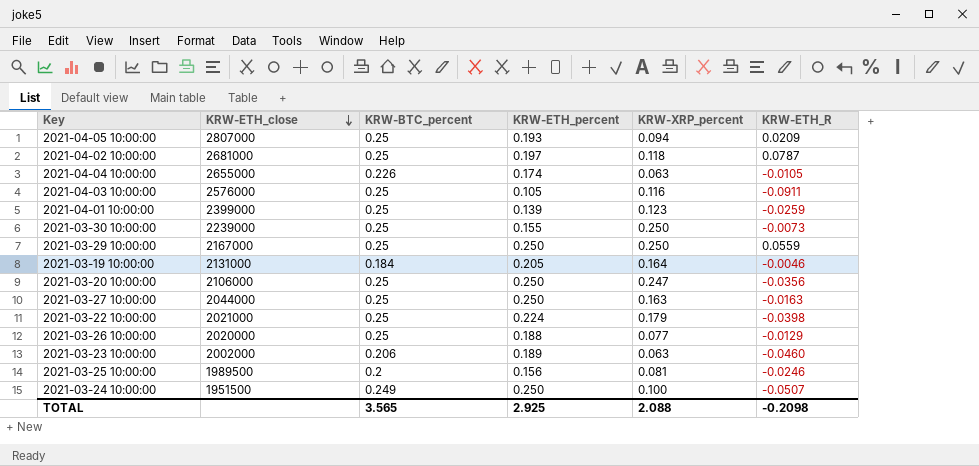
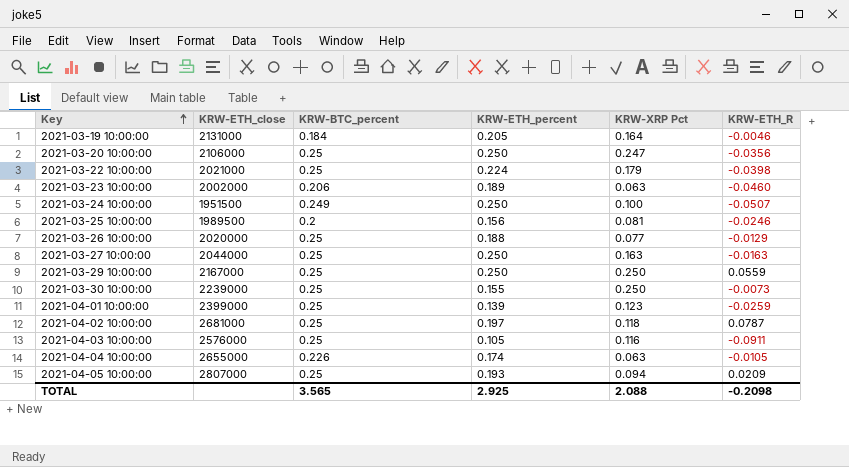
row order: KRW-ETH_close descending -> Key ascending
column name: KRW-XRP_percent -> KRW-XRP Pct

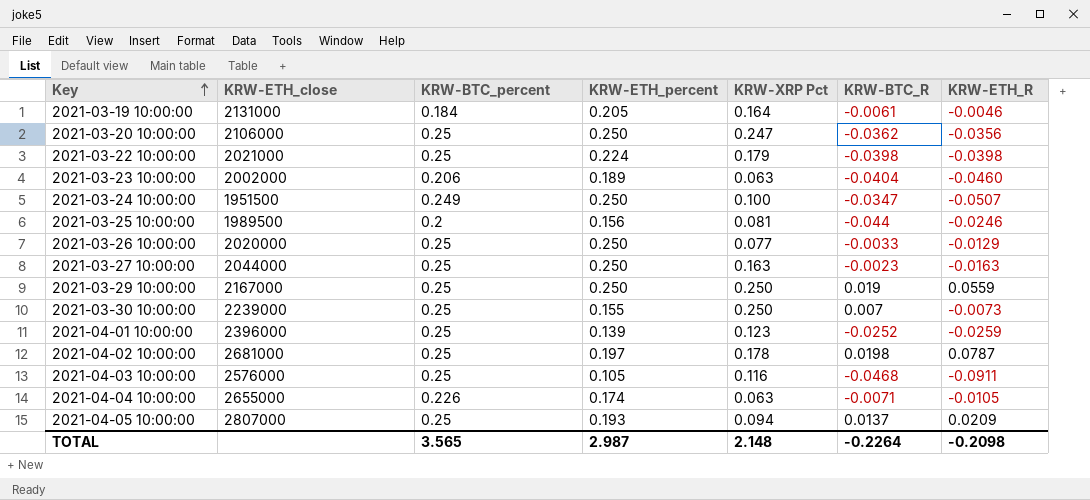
column KRW-BTC_R | position: none -> 6
2021-03-26 10:00:00 | KRW-ETH_percent: 0.188 -> 0.250
2021-04-01 10:00:00 | KRW-ETH_close: 2399000 -> 2396000
2021-04-02 10:00:00 | KRW-XRP Pct: 0.118 -> 0.178
TOTAL | KRW-ETH_percent: 2.925 -> 2.987
TOTAL | KRW-XRP Pct: 2.088 -> 2.148

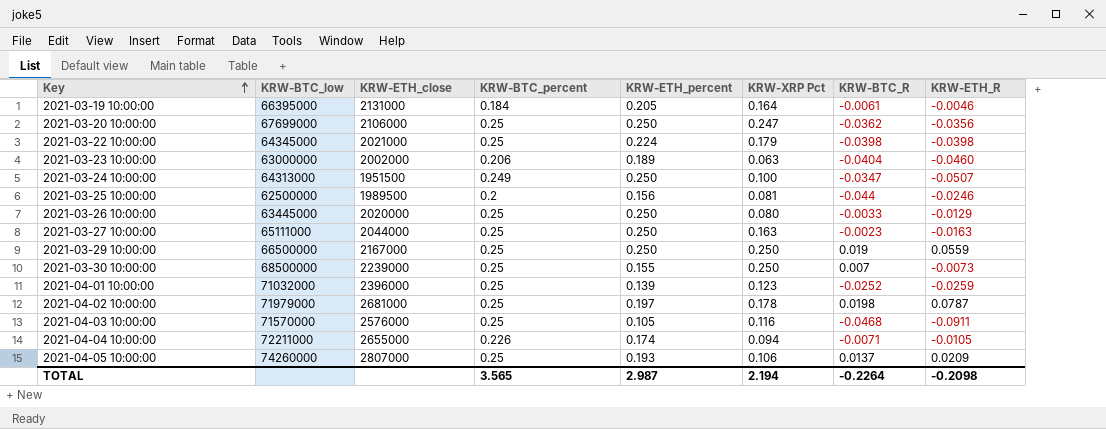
column KRW-BTC_low | position: none -> 2
2021-03-26 10:00:00 | KRW-XRP Pct: 0.077 -> 0.080
2021-04-04 10:00:00 | KRW-XRP Pct: 0.063 -> 0.094
2021-04-05 10:00:00 | KRW-XRP Pct: 0.094 -> 0.106
TOTAL | KRW-XRP Pct: 2.148 -> 2.194

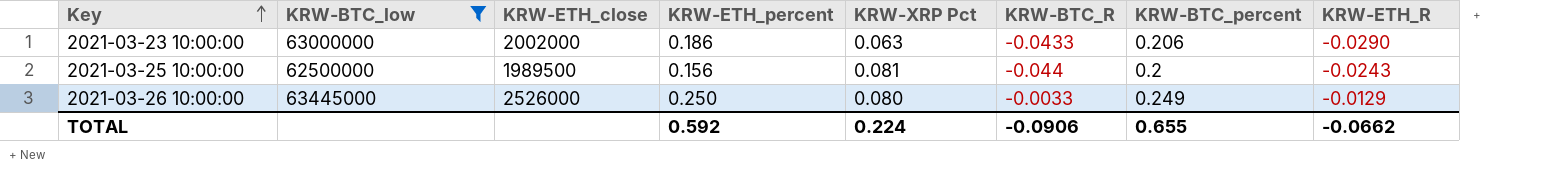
filter: none -> KRW-BTC_low <= 63445000
column KRW-BTC_percent | position: 4 -> 7
2021-03-23 10:00:00 | KRW-ETH_percent: 0.189 -> 0.186
2021-03-23 10:00:00 | KRW-BTC_R: -0.0404 -> -0.0433
2021-03-23 10:00:00 | KRW-ETH_R: -0.0460 -> -0.0290
2021-03-25 10:00:00 | KRW-ETH_R: -0.0246 -> -0.0243
2021-03-26 10:00:00 | KRW-ETH_close: 2020000 -> 2526000
2021-03-26 10:00:00 | KRW-BTC_percent: 0.25 -> 0.249
TOTAL | KRW-ETH_percent: 2.987 -> 0.592
TOTAL | KRW-XRP Pct: 2.194 -> 0.224
TOTAL | KRW-BTC_R: -0.2264 -> -0.0906
TOTAL | KRW-BTC_percent: 3.565 -> 0.655
TOTAL | KRW-ETH_R: -0.2098 -> -0.0662

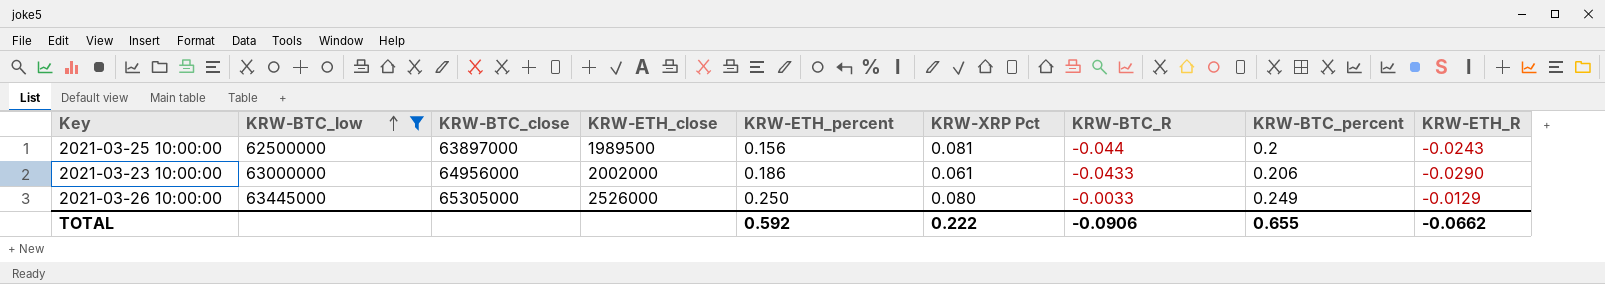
row order: Key ascending -> KRW-BTC_low ascending
column KRW-BTC_close | position: none -> 3
2021-03-23 10:00:00 | KRW-XRP Pct: 0.063 -> 0.061
TOTAL | KRW-XRP Pct: 0.224 -> 0.222

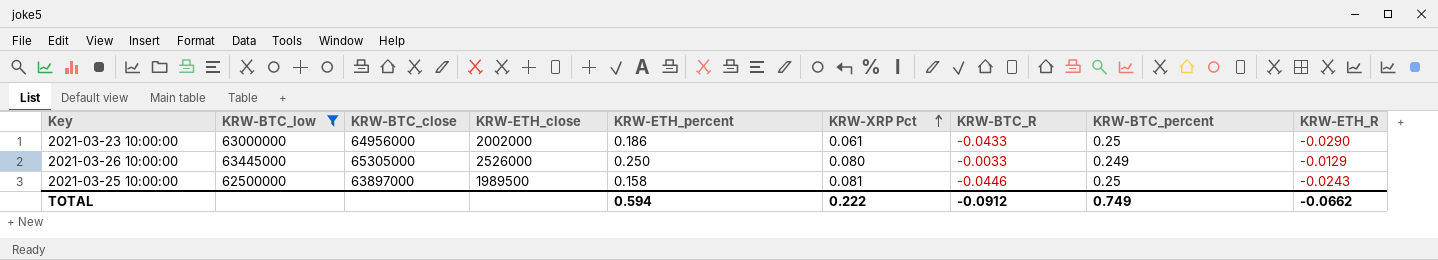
row order: KRW-BTC_low ascending -> KRW-XRP Pct ascending
2021-03-23 10:00:00 | KRW-BTC_percent: 0.206 -> 0.25
2021-03-25 10:00:00 | KRW-ETH_percent: 0.156 -> 0.158
2021-03-25 10:00:00 | KRW-BTC_R: -0.044 -> -0.0446
2021-03-25 10:00:00 | KRW-BTC_percent: 0.2 -> 0.25
TOTAL | KRW-ETH_percent: 0.592 -> 0.594
TOTAL | KRW-BTC_R: -0.0906 -> -0.0912
TOTAL | KRW-BTC_percent: 0.655 -> 0.749

